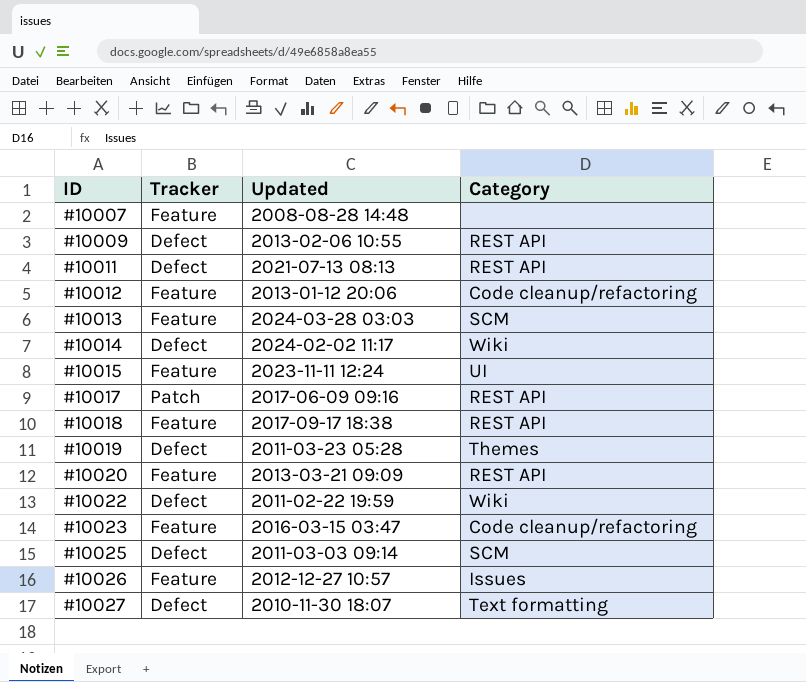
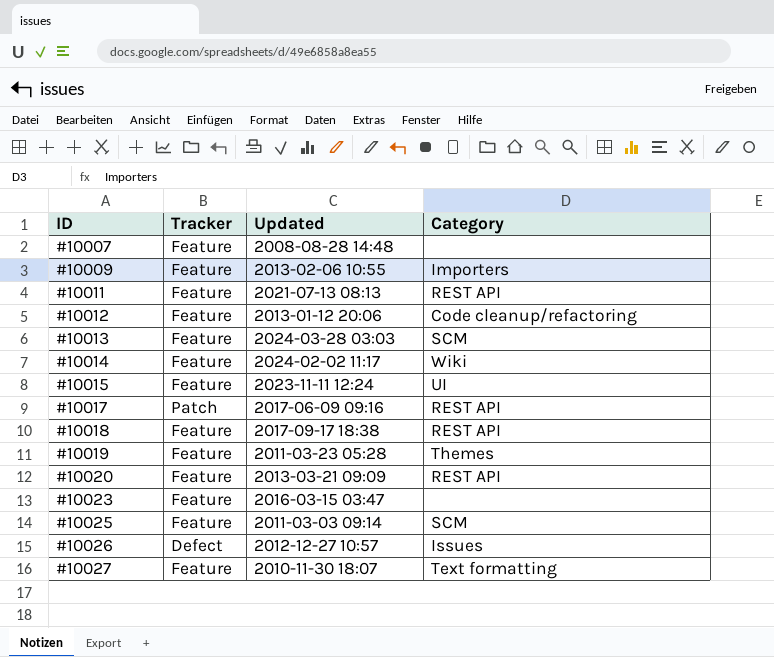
row #10022: Defect | 2011-02-22 19:59 | Wiki -> none
#10009 | Tracker: Defect -> Feature
#10009 | Category: REST API -> Importers
#10011 | Tracker: Defect -> Feature
#10014 | Tracker: Defect -> Feature
#10019 | Tracker: Defect -> Feature
#10023 | Category: Code cleanup/refactoring -> none
#10025 | Tracker: Defect -> Feature
#10026 | Tracker: Feature -> Defect
#10027 | Tracker: Defect -> Feature

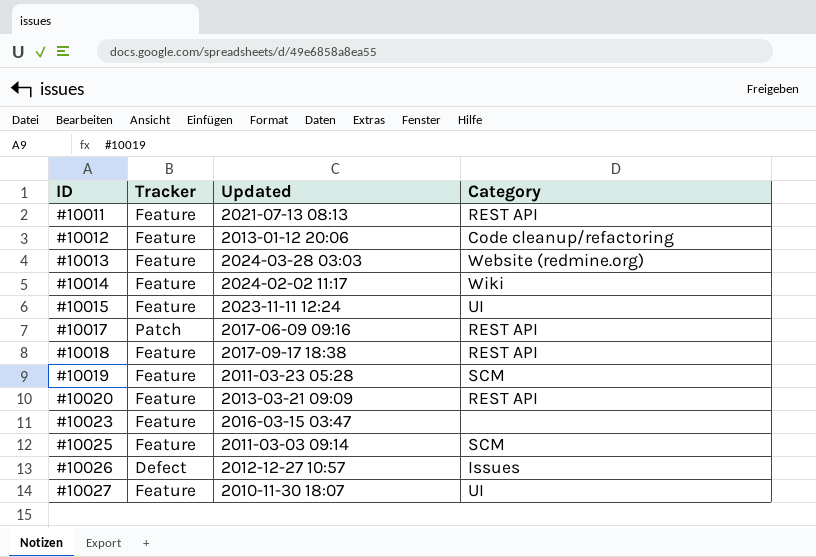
row #10007: Feature | 2008-08-28 14:48 | none -> none
row #10009: Feature | 2013-02-06 10:55 | Importers -> none
#10013 | Category: SCM -> Website (redmine.org)
#10019 | Category: Themes -> SCM
#10027 | Category: Text formatting -> UI

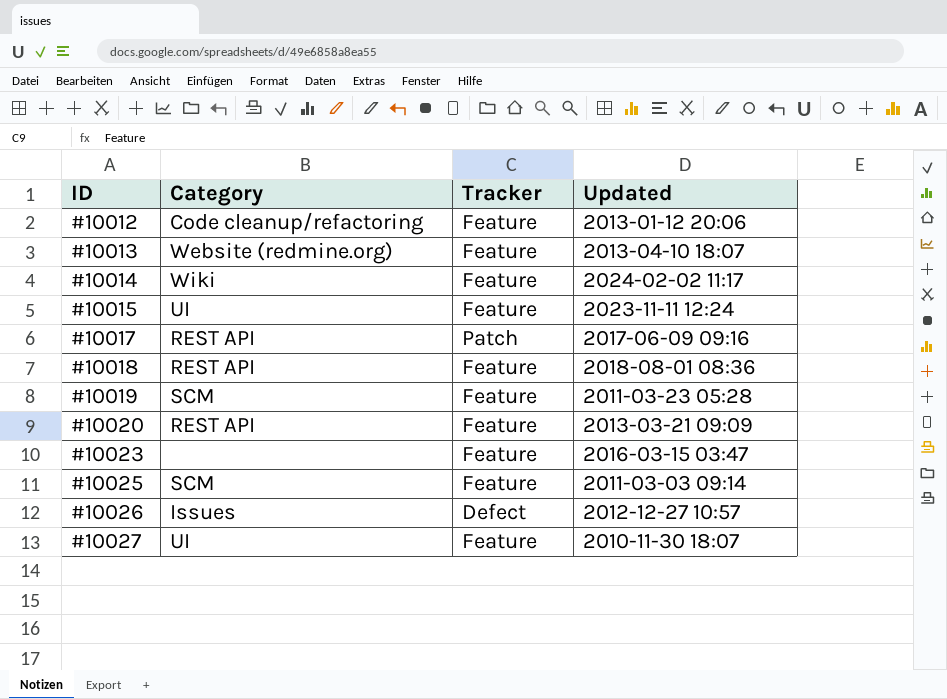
column Category | position: 4 -> 2
row #10011: Feature | 2021-07-13 08:13 | REST API -> none
#10013 | Updated: 2024-03-28 03:03 -> 2013-04-10 18:07
#10018 | Updated: 2017-09-17 18:38 -> 2018-08-01 08:36

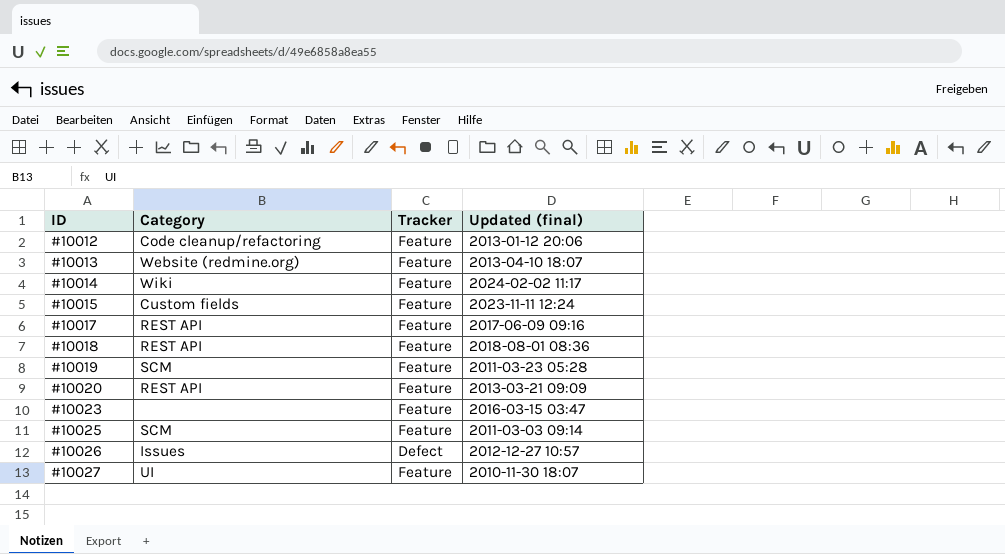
column name: Updated -> Updated (final)
#10015 | Category: UI -> Custom fields
#10017 | Tracker: Patch -> Feature

